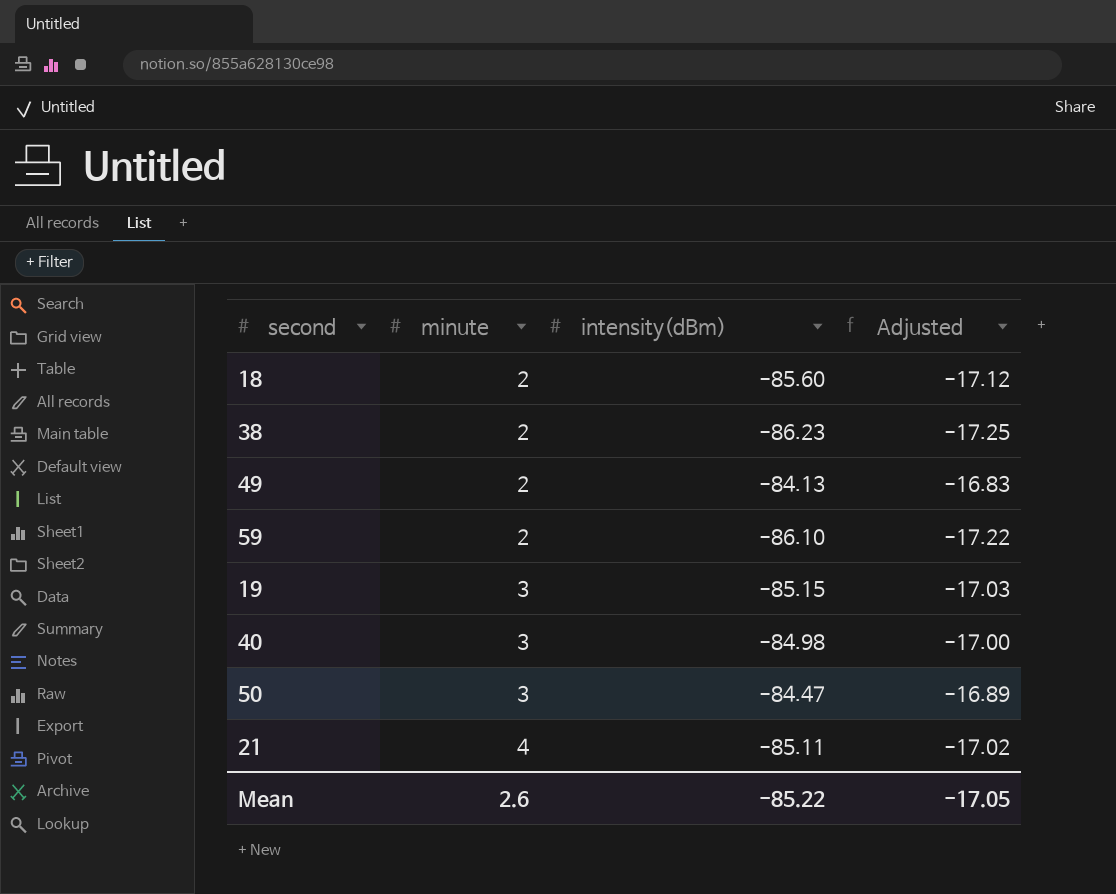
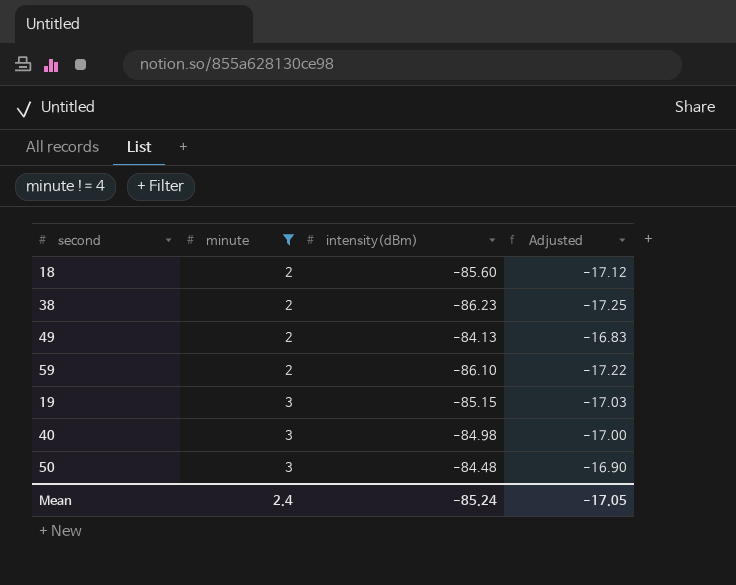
filter: none -> minute != 4
50 | intensity(dBm): -84.47 -> -84.48
50 | Adjusted: -16.89 -> -16.90
Mean | minute: 2.6 -> 2.4
Mean | intensity(dBm): -85.22 -> -85.24

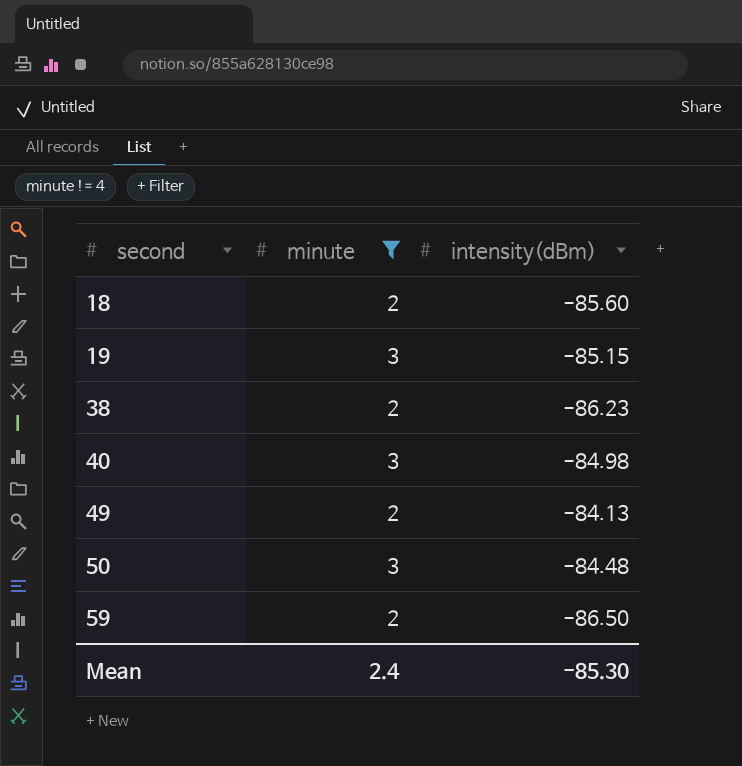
row order: minute ascending -> second ascending
column Adjusted | formula: [intensity(dBm)] * 0.2 -> none
59 | intensity(dBm): -86.10 -> -86.50
Mean | intensity(dBm): -85.24 -> -85.30

